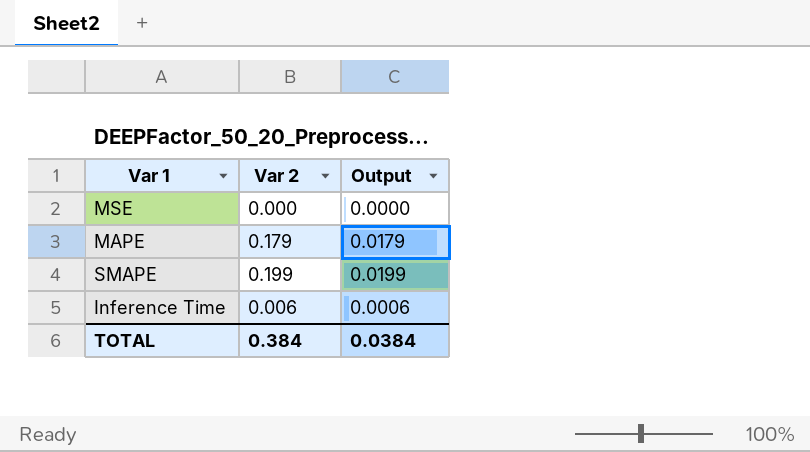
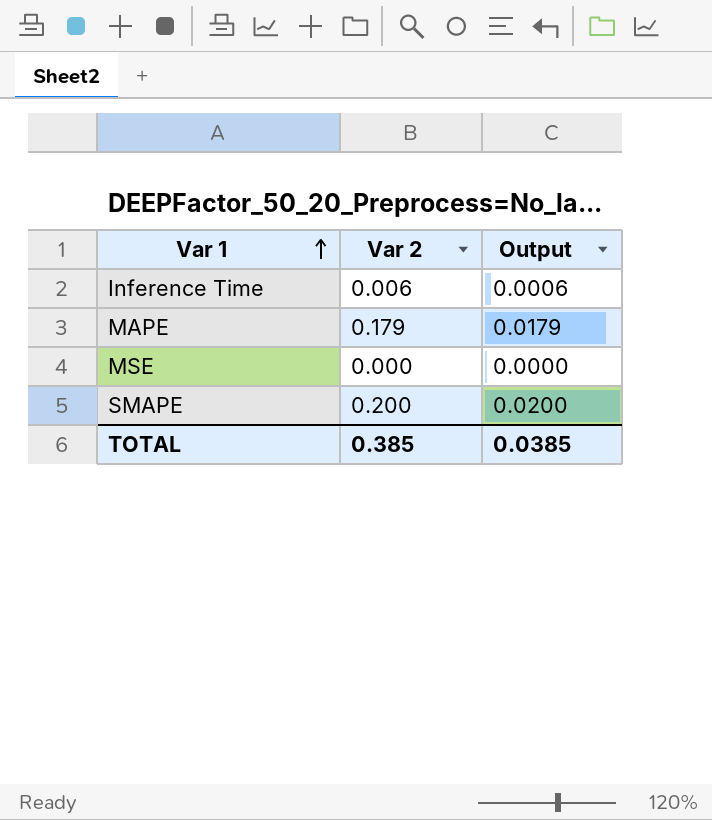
row order: none -> Var 1 ascending
SMAPE | Var 2: 0.199 -> 0.200
SMAPE | Output: 0.0199 -> 0.0200
TOTAL | Var 2: 0.384 -> 0.385
TOTAL | Output: 0.0384 -> 0.0385

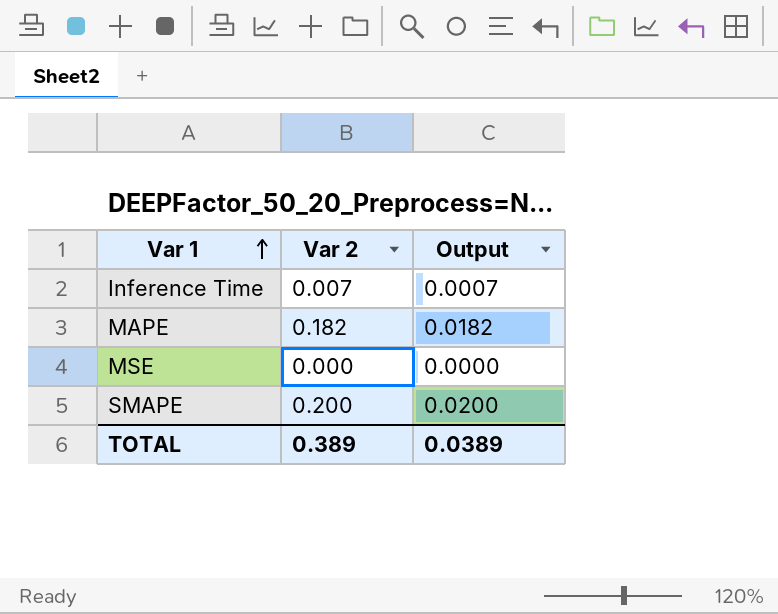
Inference Time | Var 2: 0.006 -> 0.007
Inference Time | Output: 0.0006 -> 0.0007
MAPE | Var 2: 0.179 -> 0.182
MAPE | Output: 0.0179 -> 0.0182
TOTAL | Var 2: 0.385 -> 0.389
TOTAL | Output: 0.0385 -> 0.0389

